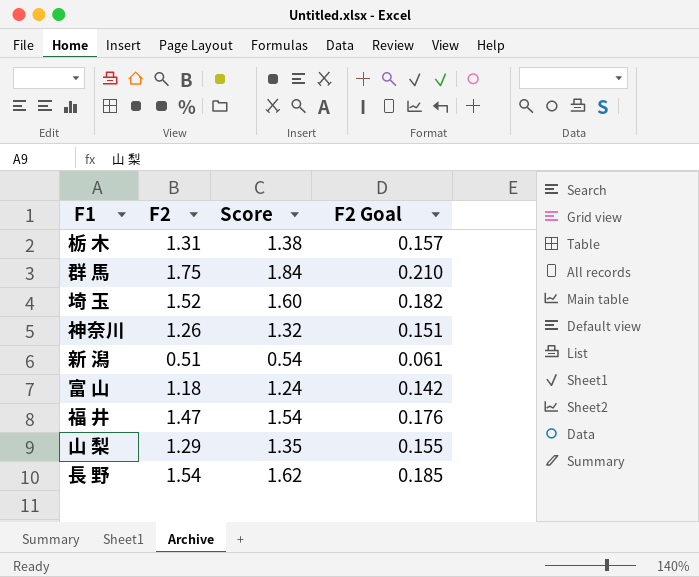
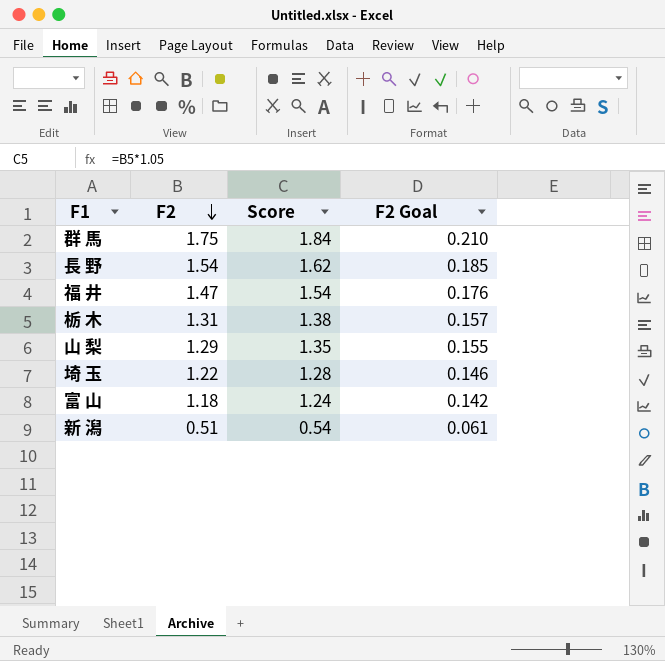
row order: none -> F2 descending
row 神奈川: 1.26 | 1.32 | 0.151 -> none
埼 玉 | F2: 1.52 -> 1.22
埼 玉 | Score: 1.60 -> 1.28
埼 玉 | F2 Goal: 0.182 -> 0.146

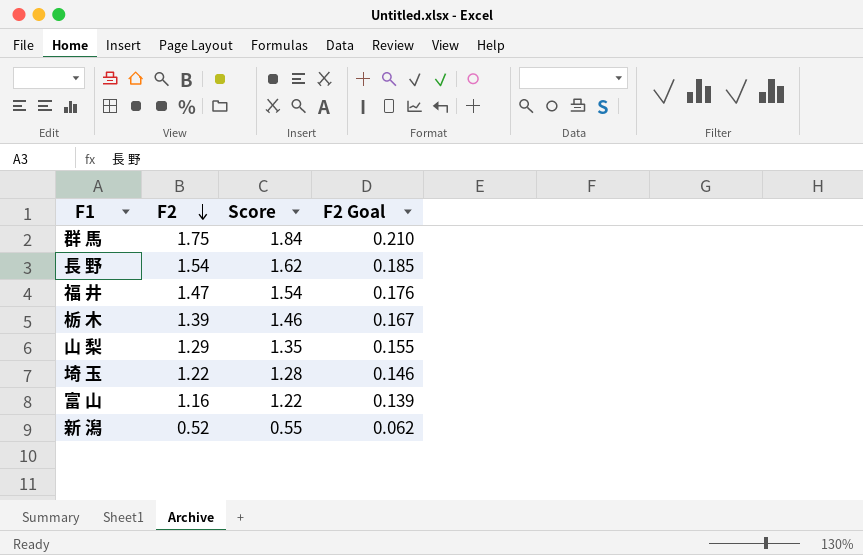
栃 木 | F2: 1.31 -> 1.39
栃 木 | Score: 1.38 -> 1.46
栃 木 | F2 Goal: 0.157 -> 0.167
富 山 | F2: 1.18 -> 1.16
富 山 | Score: 1.24 -> 1.22
富 山 | F2 Goal: 0.142 -> 0.139
新 潟 | F2: 0.51 -> 0.52
新 潟 | Score: 0.54 -> 0.55
新 潟 | F2 Goal: 0.061 -> 0.062

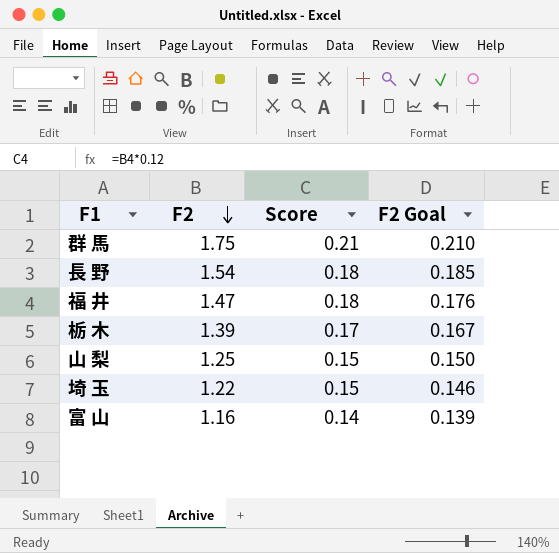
column Score | formula: [F2] * 1.05 -> [F2] * 0.12
row 新 潟: 0.52 | 0.55 | 0.062 -> none
山 梨 | F2: 1.29 -> 1.25
山 梨 | F2 Goal: 0.155 -> 0.150

